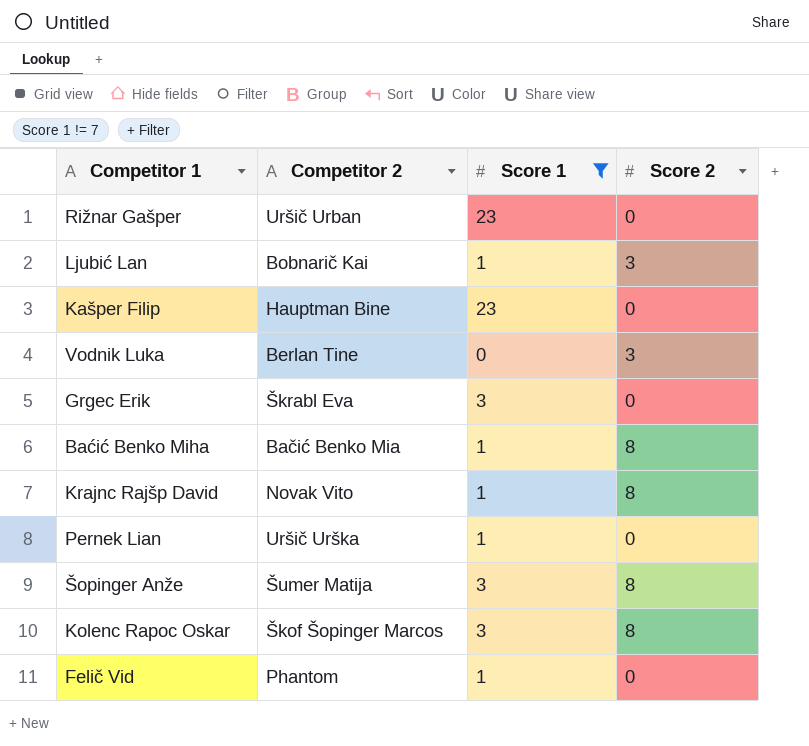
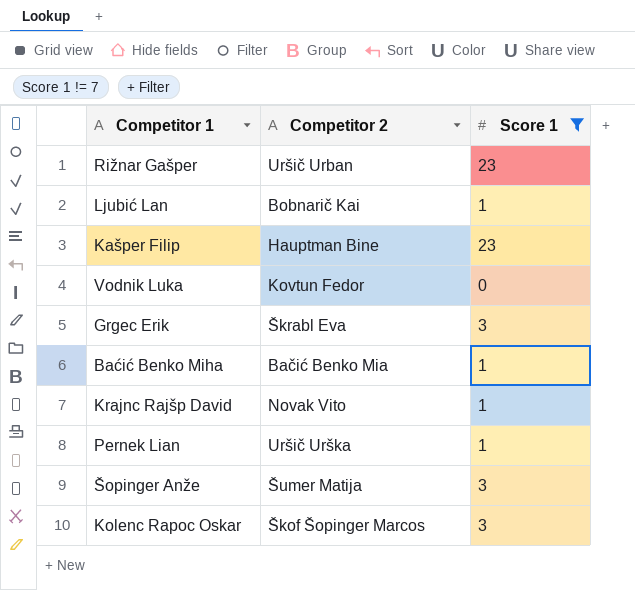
column Score 2 | position: 4 -> none
row Felič Vid: Phantom | 1 | 0 -> none
Vodnik Luka | Competitor 2: Berlan Tine -> Kovtun Fedor

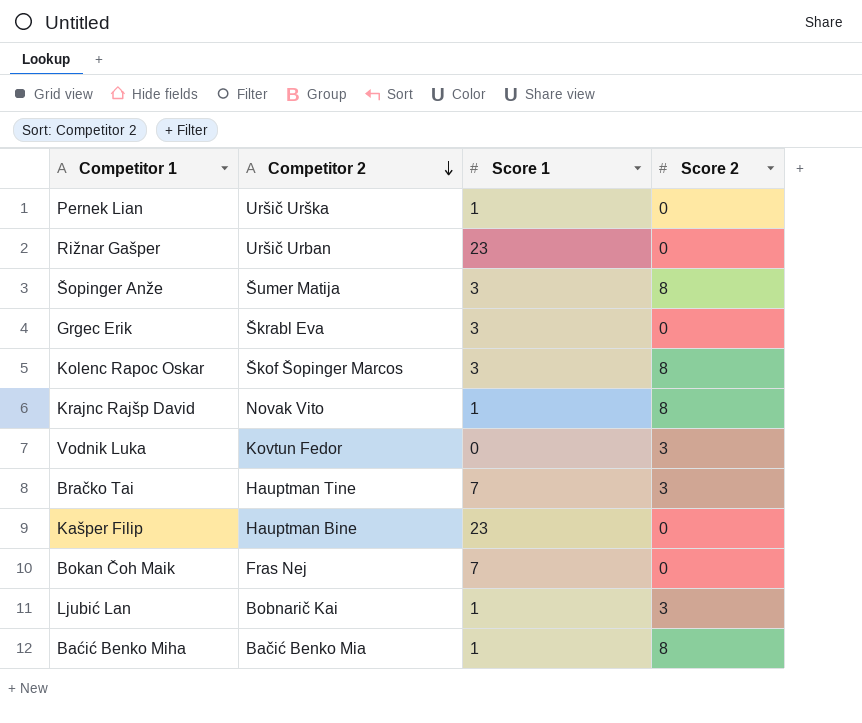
filter: Score 1 != 7 -> none
row order: none -> Competitor 2 descending
column Score 2 | position: none -> 4

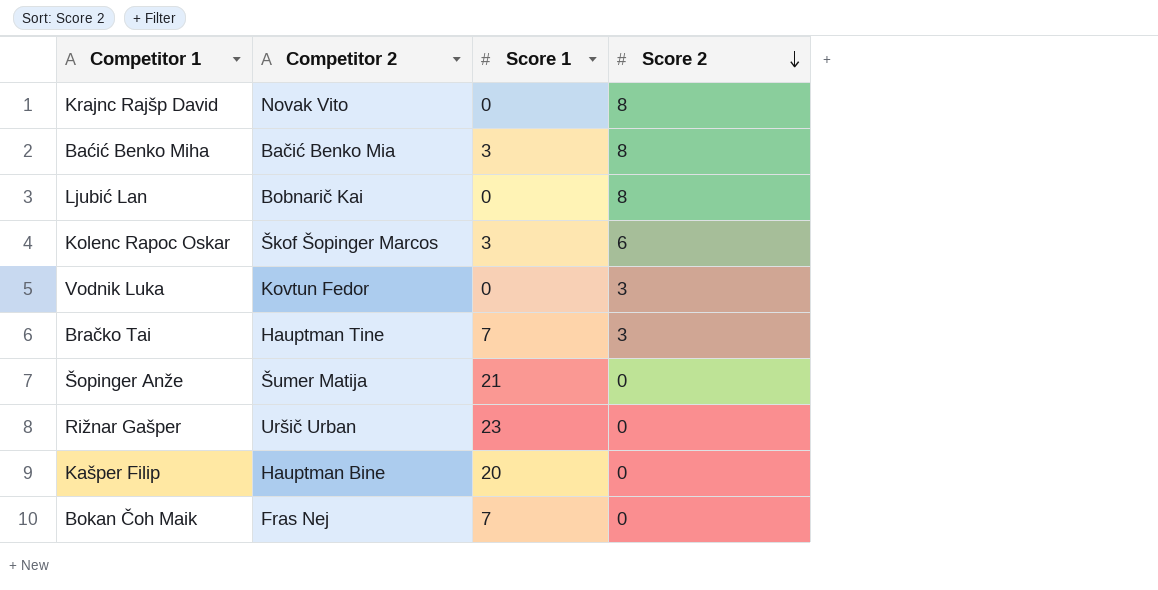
row order: Competitor 2 descending -> Score 2 descending
row Pernek Lian: Uršič Urška | 1 | 0 -> none
row Grgec Erik: Škrabl Eva | 3 | 0 -> none
Krajnc Rajšp David | Score 1: 1 -> 0
Baćić Benko Miha | Score 1: 1 -> 3
Ljubić Lan | Score 1: 1 -> 0
Ljubić Lan | Score 2: 3 -> 8
Kolenc Rapoc Oskar | Score 2: 8 -> 6
Šopinger Anže | Score 1: 3 -> 21
Šopinger Anže | Score 2: 8 -> 0
Kašper Filip | Score 1: 23 -> 20

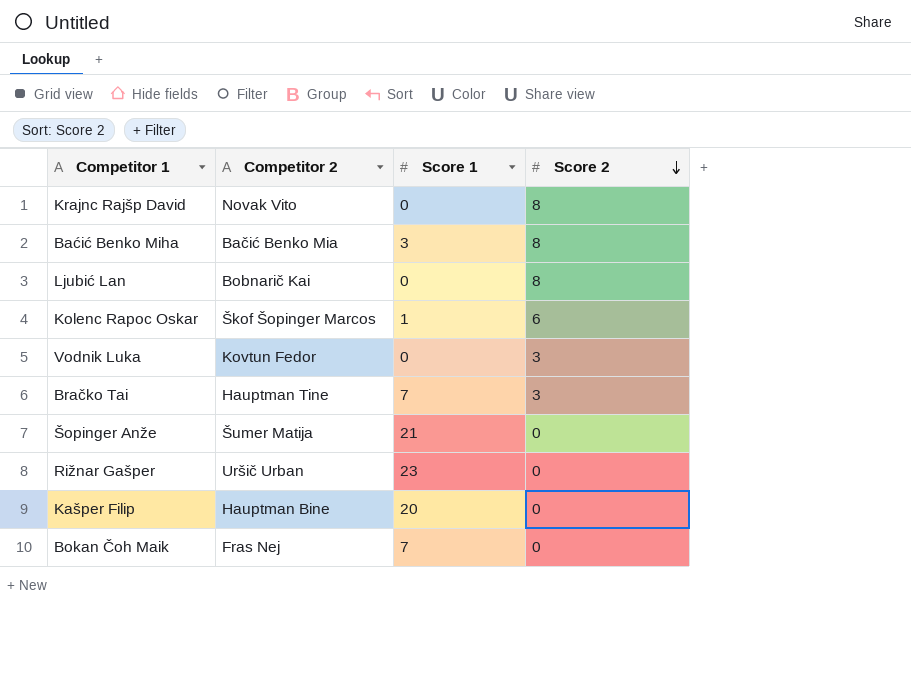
Kolenc Rapoc Oskar | Score 1: 3 -> 1

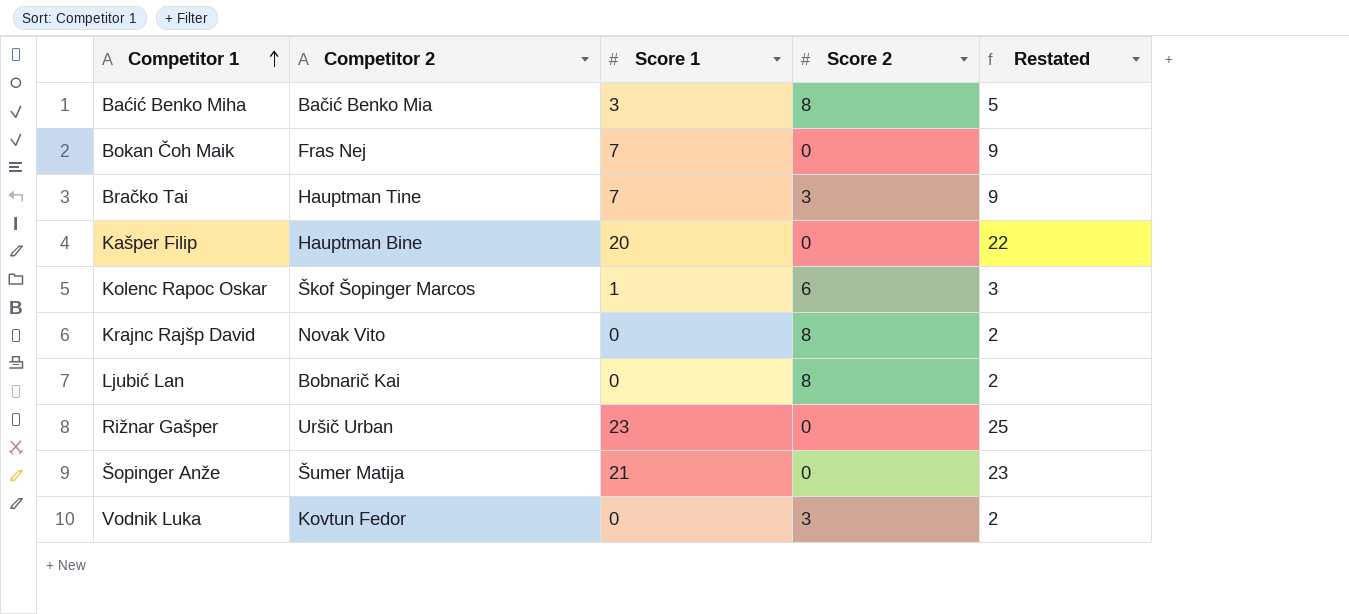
row order: Score 2 descending -> Competitor 1 ascending
column Restated | formula: none -> [Score 1] + 2

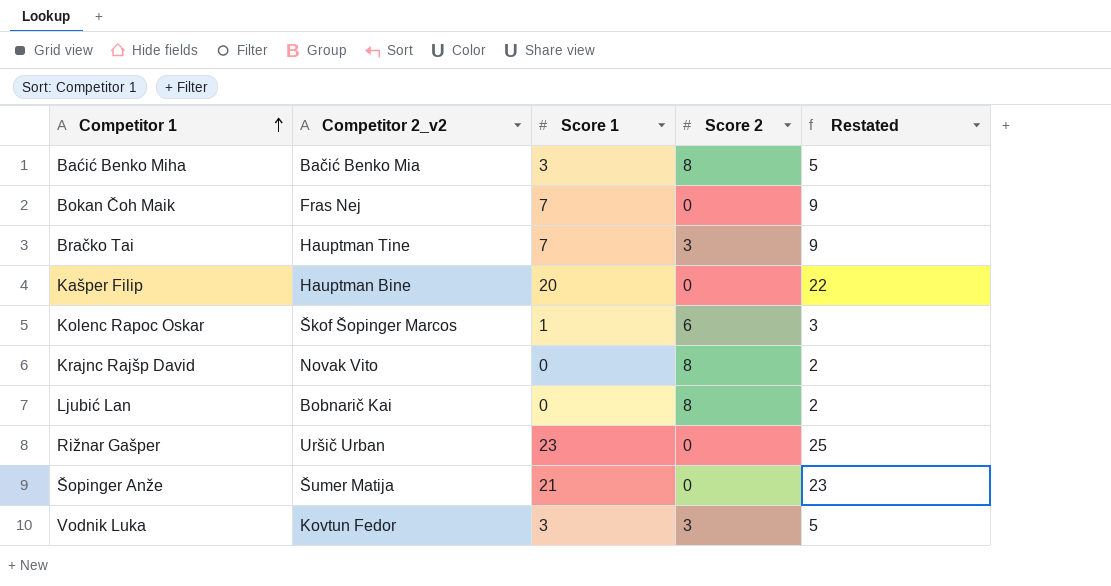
column name: Competitor 2 -> Competitor 2_v2
Vodnik Luka | Score 1: 0 -> 3
Vodnik Luka | Restated: 2 -> 5

